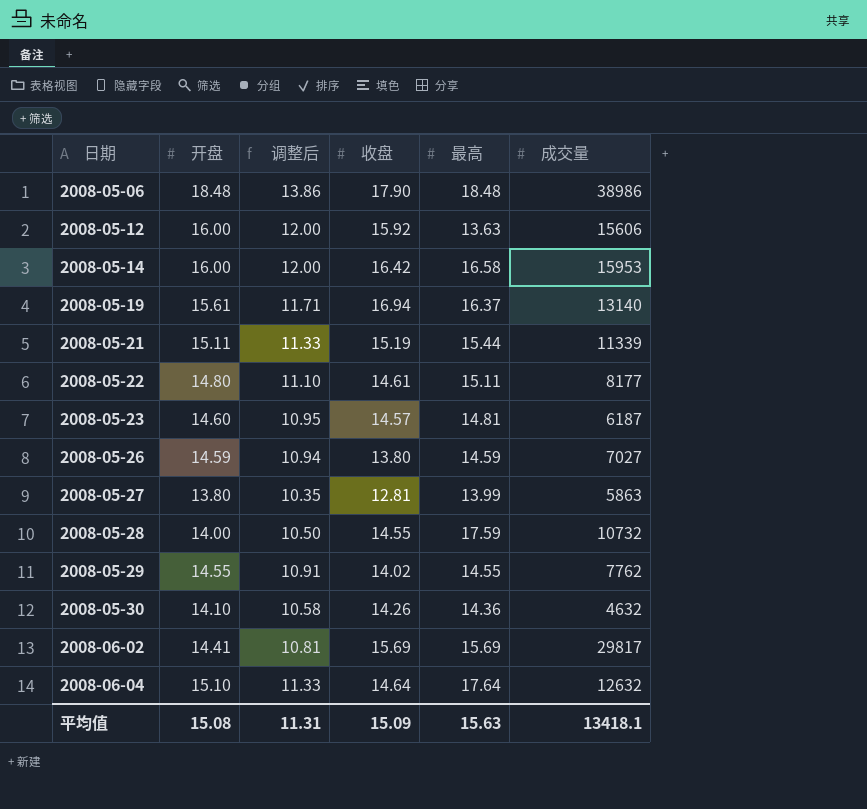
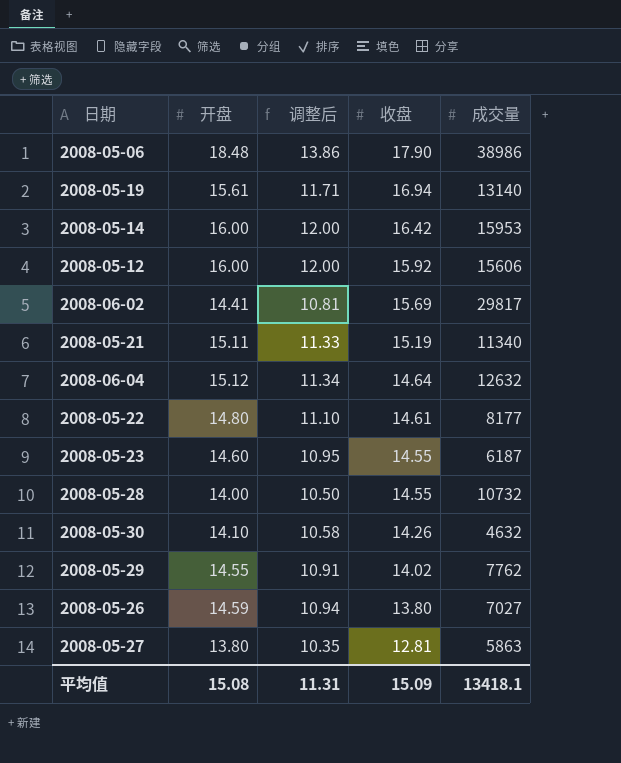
row order: 日期 ascending -> 收盘 descending
column 最高 | position: 5 -> none
2008-05-21 | 成交量: 11339 -> 11340
2008-06-04 | 开盘: 15.10 -> 15.12
2008-06-04 | 调整后: 11.33 -> 11.34
2008-05-23 | 收盘: 14.57 -> 14.55

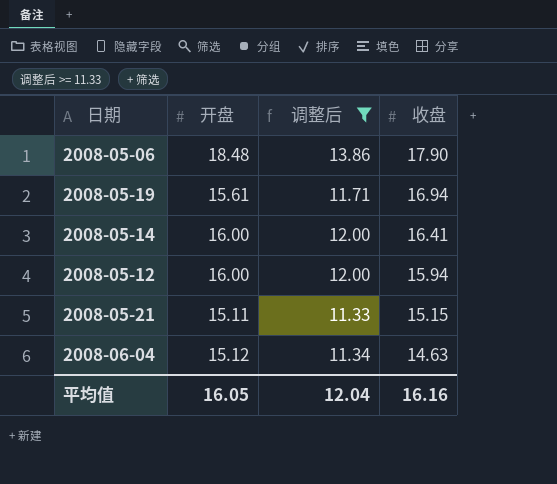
filter: none -> 调整后 >= 11.33
column 成交量 | position: 5 -> none
2008-05-14 | 收盘: 16.42 -> 16.41
2008-05-12 | 收盘: 15.92 -> 15.94
2008-05-21 | 收盘: 15.19 -> 15.15
2008-06-04 | 收盘: 14.64 -> 14.63
平均值 | 开盘: 15.08 -> 16.05
平均值 | 调整后: 11.31 -> 12.04
平均值 | 收盘: 15.09 -> 16.16

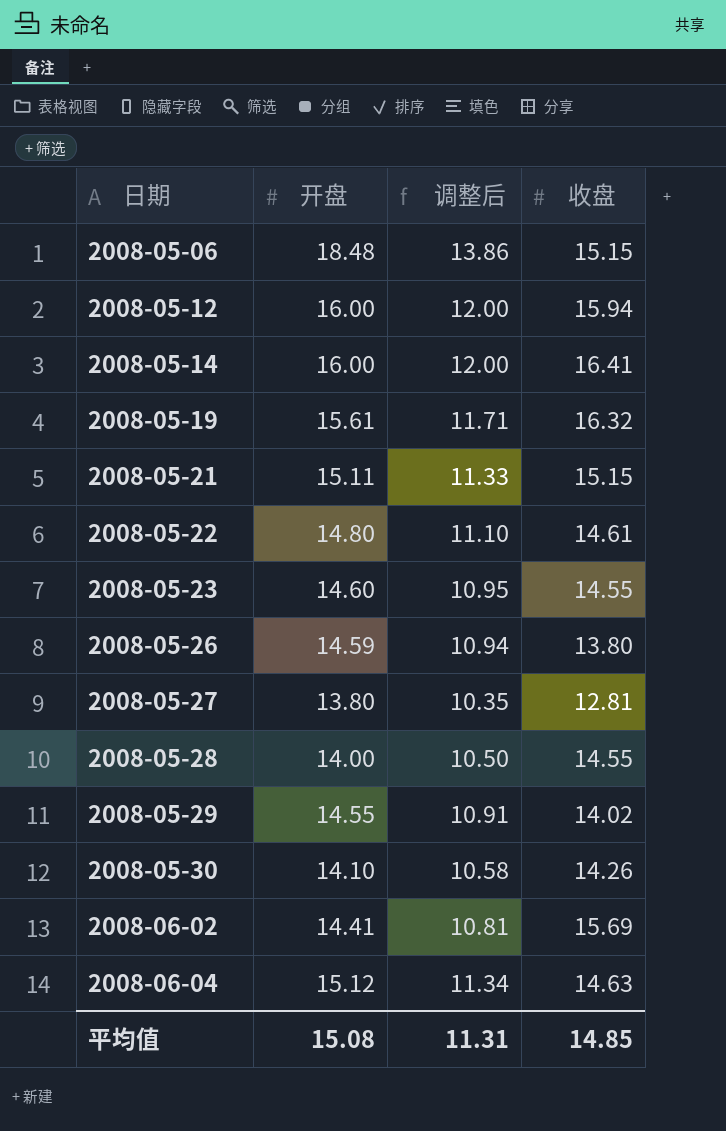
filter: 调整后 >= 11.33 -> none
row order: 收盘 descending -> 日期 ascending
2008-05-06 | 收盘: 17.90 -> 15.15
2008-05-19 | 收盘: 16.94 -> 16.32
平均值 | 开盘: 16.05 -> 15.08
平均值 | 调整后: 12.04 -> 11.31
平均值 | 收盘: 16.16 -> 14.85

